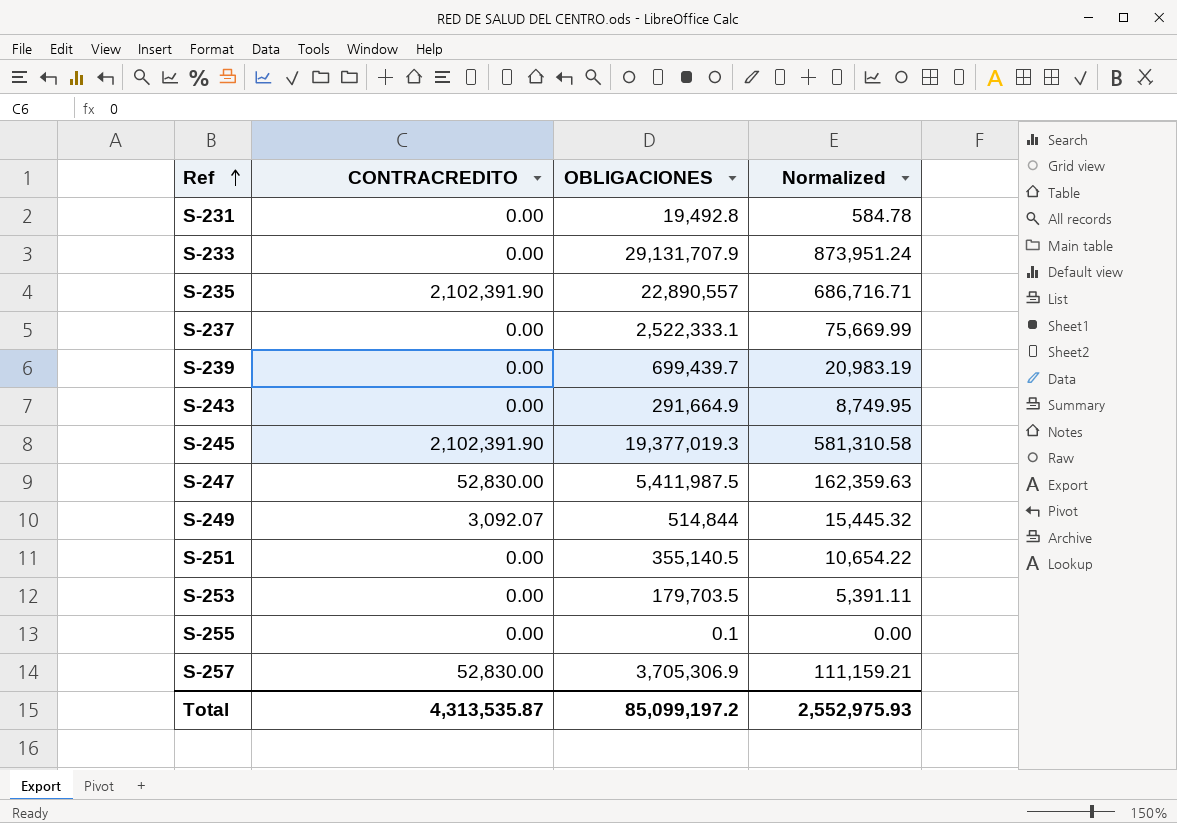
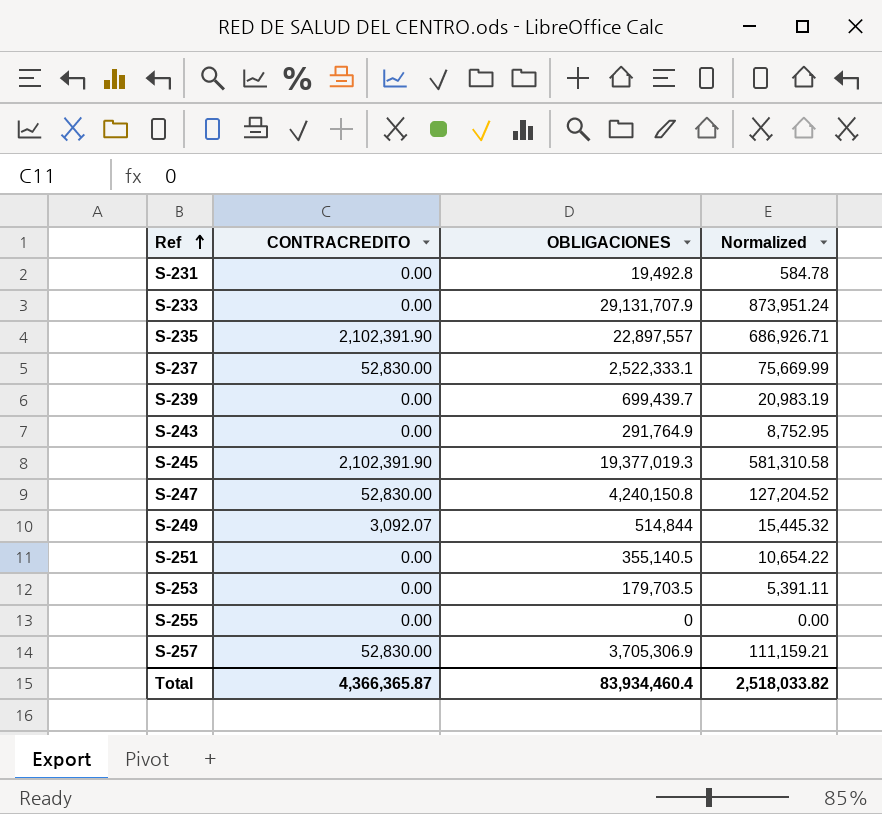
S-235 | OBLIGACIONES: 22,890,557 -> 22,897,557
S-235 | Normalized: 686,716.71 -> 686,926.71
S-237 | CONTRACREDITO: 0.00 -> 52,830.00
S-243 | OBLIGACIONES: 291,664.9 -> 291,764.9
S-243 | Normalized: 8,749.95 -> 8,752.95
S-247 | OBLIGACIONES: 5,411,987.5 -> 4,240,150.8
S-247 | Normalized: 162,359.63 -> 127,204.52
S-255 | OBLIGACIONES: 0.1 -> 0
Total | CONTRACREDITO: 4,313,535.87 -> 4,366,365.87
Total | OBLIGACIONES: 85,099,197.2 -> 83,934,460.4
Total | Normalized: 2,552,975.93 -> 2,518,033.82

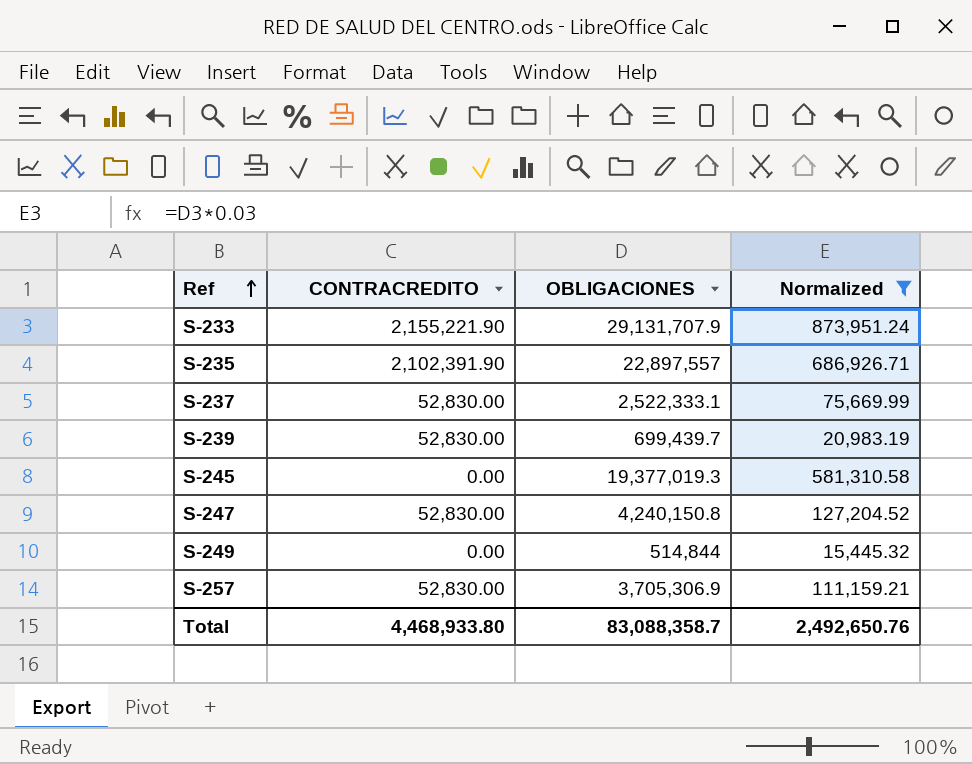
filter: none -> Normalized >= 15,445.32
S-233 | CONTRACREDITO: 0.00 -> 2,155,221.90
S-239 | CONTRACREDITO: 0.00 -> 52,830.00
S-245 | CONTRACREDITO: 2,102,391.90 -> 0.00
S-249 | CONTRACREDITO: 3,092.07 -> 0.00
Total | CONTRACREDITO: 4,366,365.87 -> 4,468,933.80
Total | OBLIGACIONES: 83,934,460.4 -> 83,088,358.7
Total | Normalized: 2,518,033.82 -> 2,492,650.76

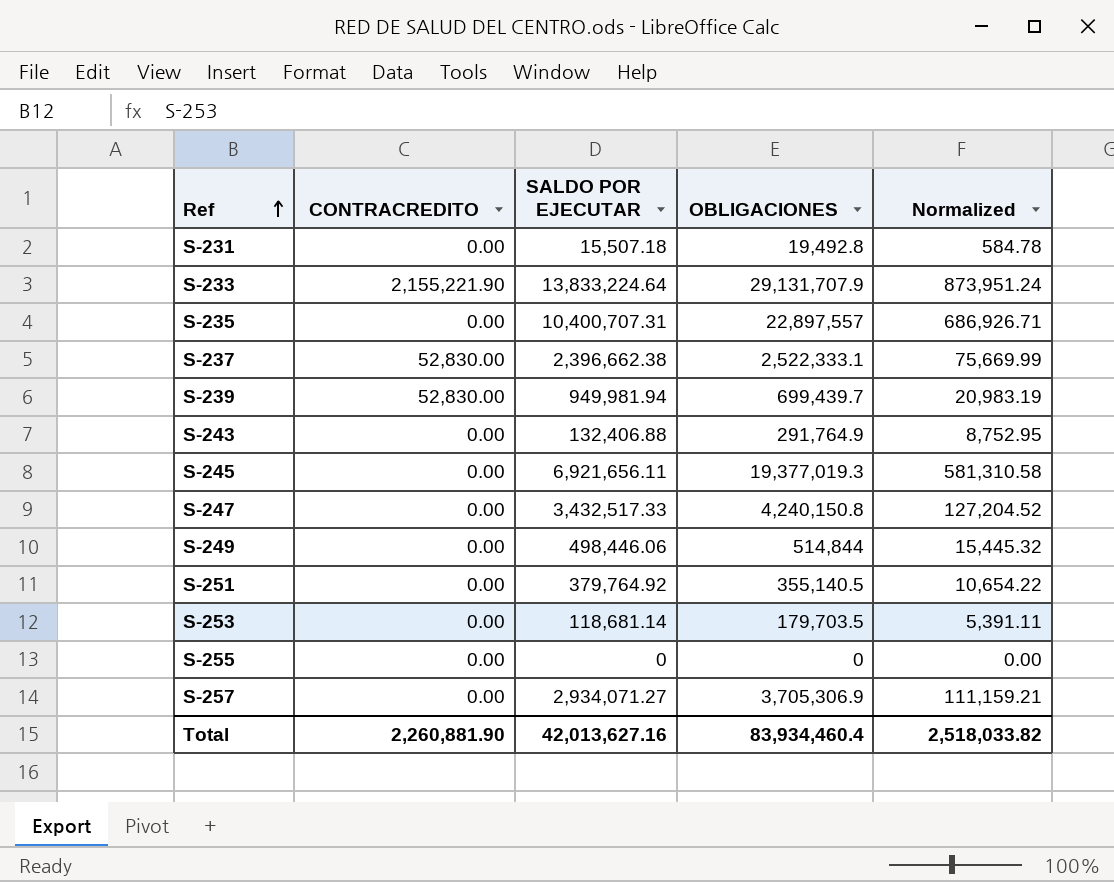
filter: Normalized >= 15,445.32 -> none
column SALDO POR EJECUTAR | position: none -> 3
S-235 | CONTRACREDITO: 2,102,391.90 -> 0.00
S-247 | CONTRACREDITO: 52,830.00 -> 0.00
S-257 | CONTRACREDITO: 52,830.00 -> 0.00
Total | CONTRACREDITO: 4,468,933.80 -> 2,260,881.90
Total | OBLIGACIONES: 83,088,358.7 -> 83,934,460.4
Total | Normalized: 2,492,650.76 -> 2,518,033.82

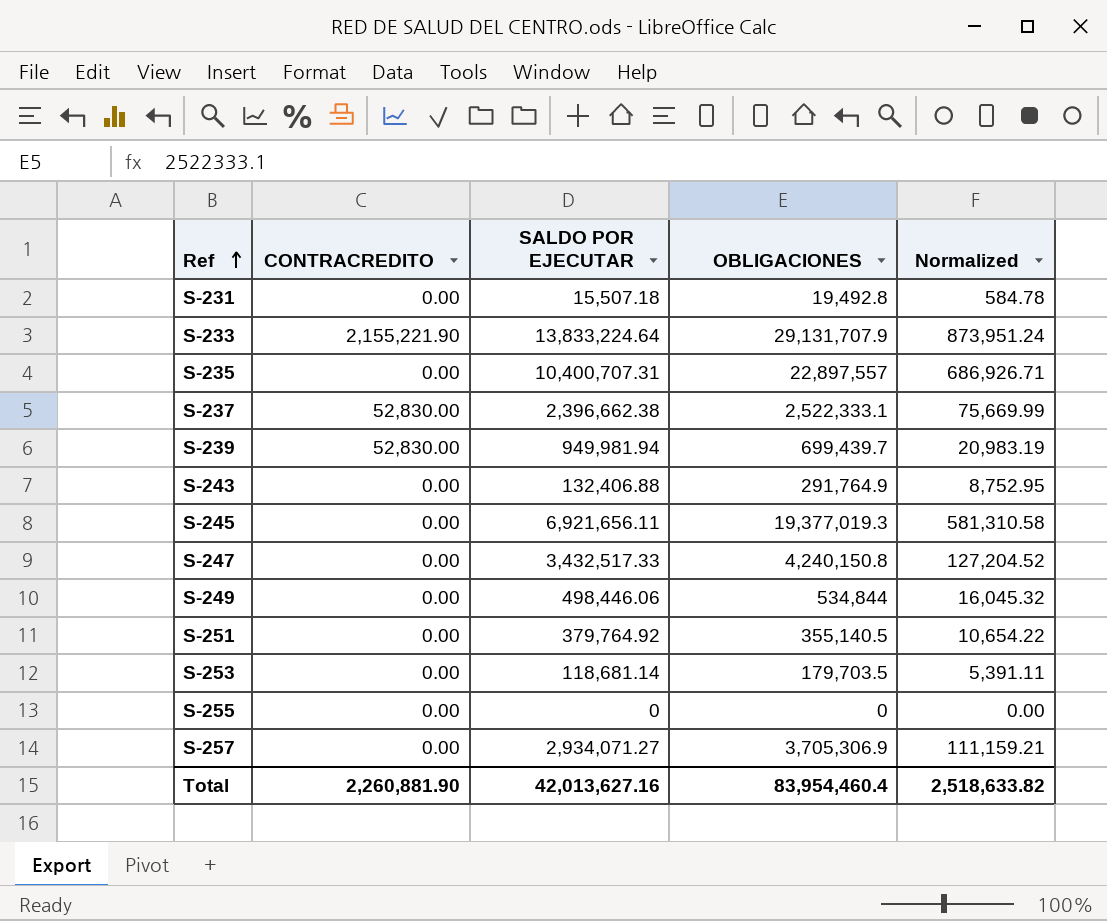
S-249 | OBLIGACIONES: 514,844 -> 534,844
S-249 | Normalized: 15,445.32 -> 16,045.32
Total | OBLIGACIONES: 83,934,460.4 -> 83,954,460.4
Total | Normalized: 2,518,033.82 -> 2,518,633.82

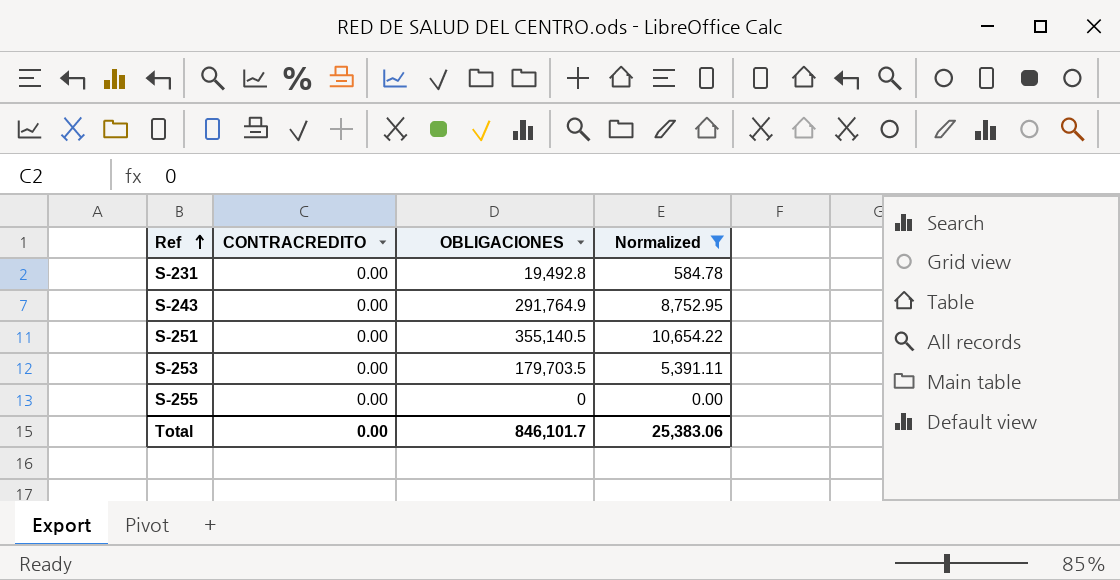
filter: none -> Normalized <= 10,654.22
column SALDO POR EJECUTAR | position: 3 -> none
Total | CONTRACREDITO: 2,260,881.90 -> 0.00
Total | OBLIGACIONES: 83,954,460.4 -> 846,101.7
Total | Normalized: 2,518,633.82 -> 25,383.06

